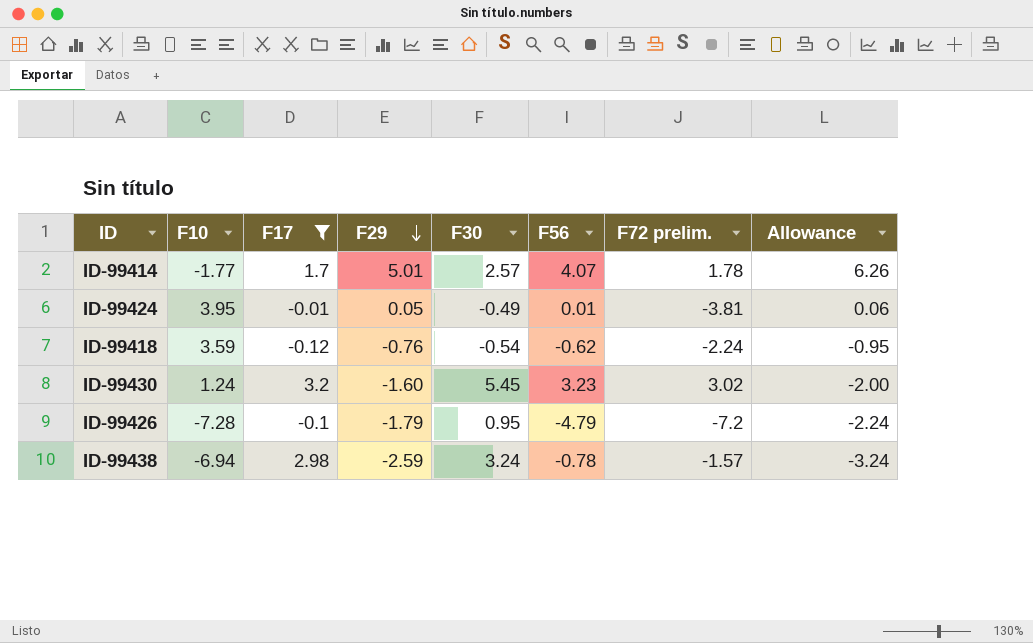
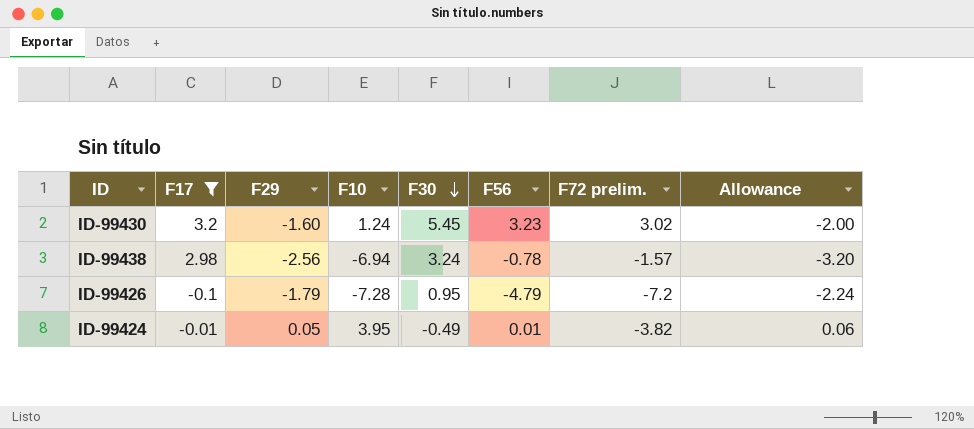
row order: F29 descending -> F30 descending
column F10 | position: 2 -> 4
row ID-99414: -1.77 | 1.7 | 5.01 | 2.57 | 4.07 | 1.78 | 6.26 -> none
row ID-99418: 3.59 | -0.12 | -0.76 | -0.54 | -0.62 | -2.24 | -0.95 -> none
ID-99438 | F29: -2.59 -> -2.56
ID-99438 | Allowance: -3.24 -> -3.20
ID-99424 | F72 prelim.: -3.81 -> -3.82

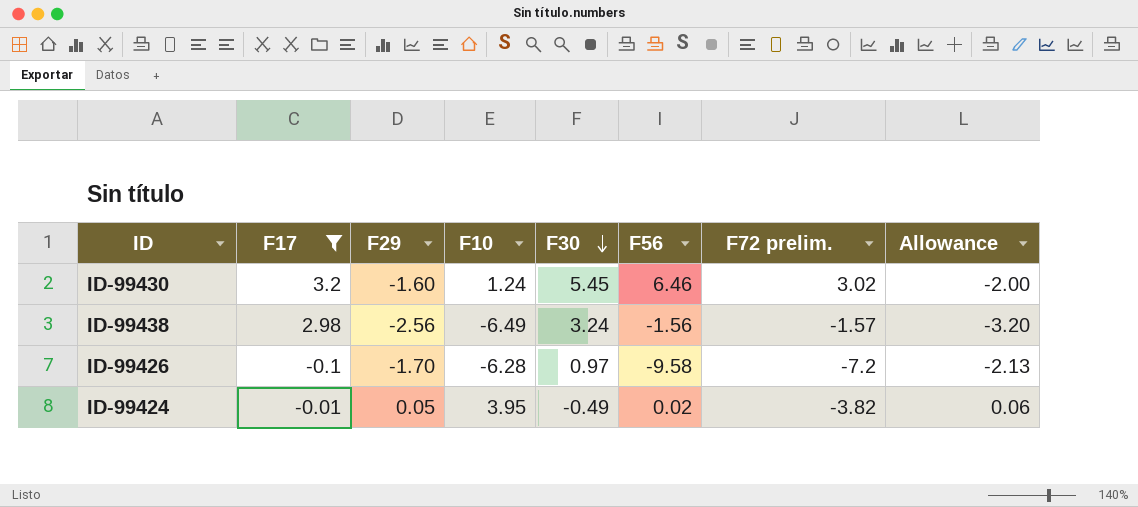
ID-99430 | F56: 3.23 -> 6.46
ID-99438 | F10: -6.94 -> -6.49
ID-99438 | F56: -0.78 -> -1.56
ID-99426 | F29: -1.79 -> -1.70
ID-99426 | F10: -7.28 -> -6.28
ID-99426 | F30: 0.95 -> 0.97
ID-99426 | F56: -4.79 -> -9.58
ID-99426 | Allowance: -2.24 -> -2.13
ID-99424 | F56: 0.01 -> 0.02

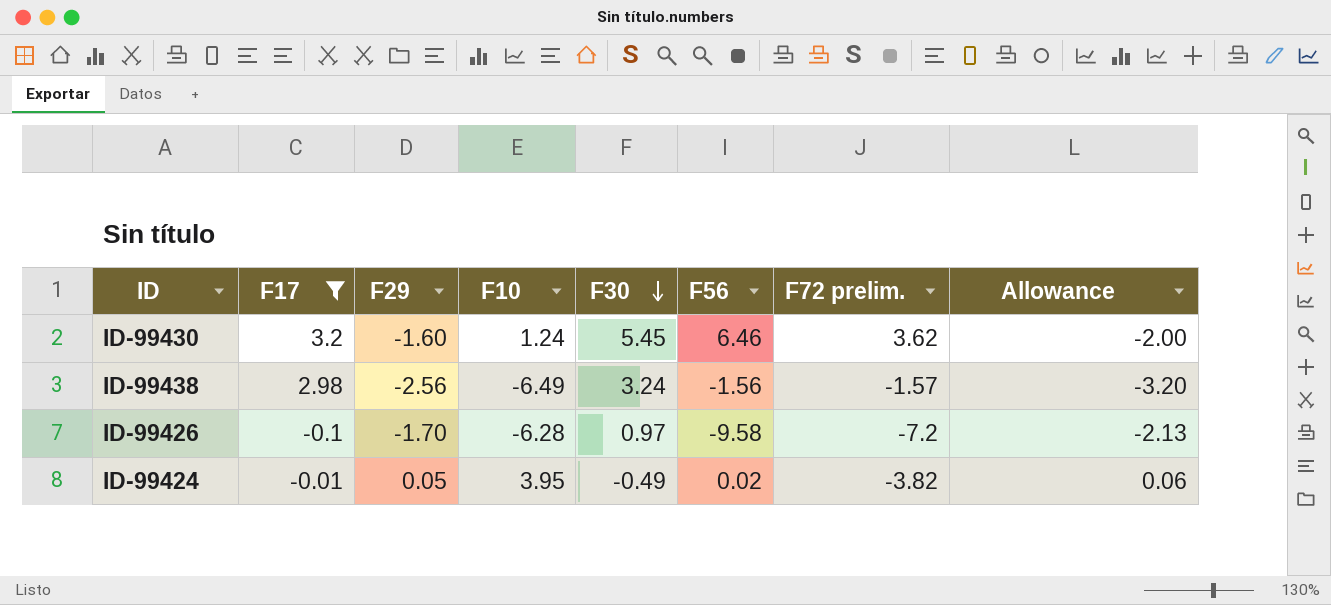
ID-99430 | F72 prelim.: 3.02 -> 3.62

